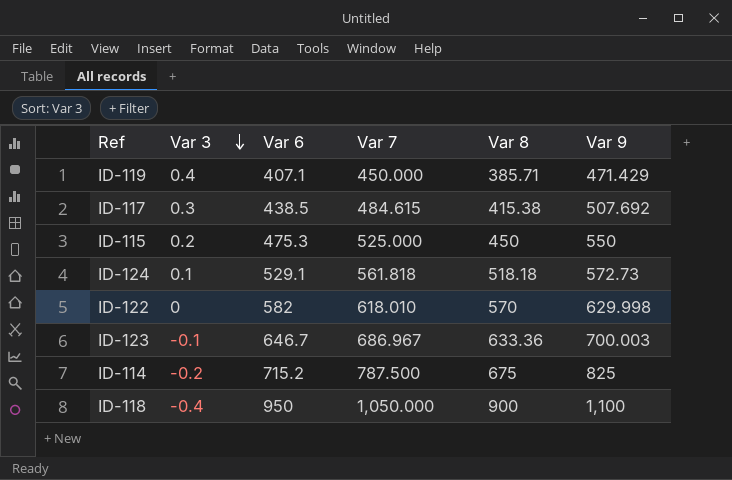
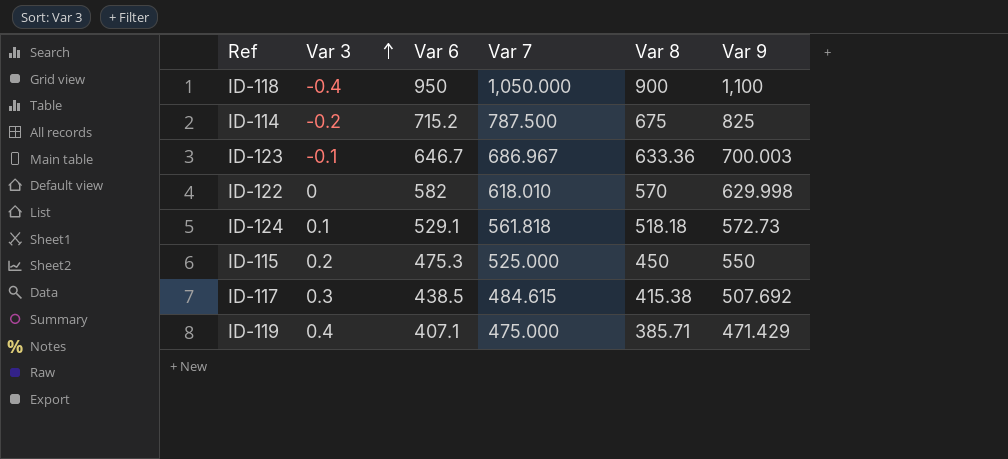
row order: Var 3 descending -> Var 3 ascending
ID-119 | Var 7: 450.000 -> 475.000

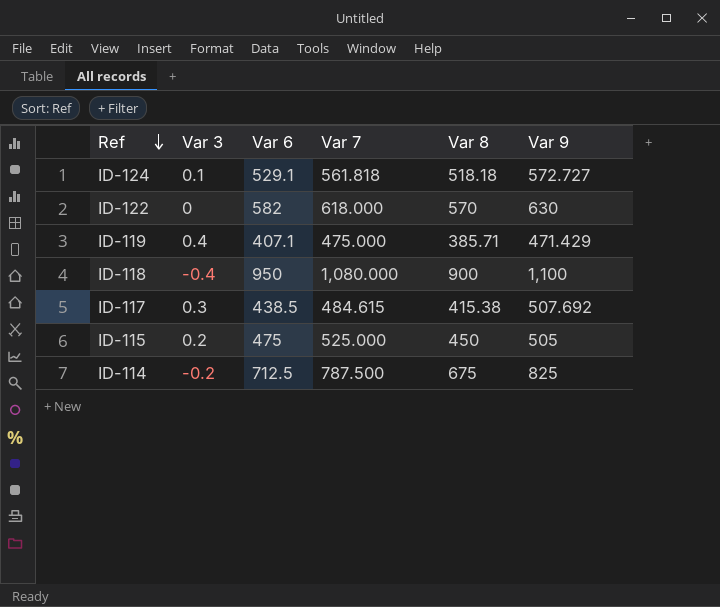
row order: Var 3 ascending -> Ref descending
row ID-123: -0.1 | 646.7 | 686.967 | 633.36 | 700.003 -> none
ID-124 | Var 9: 572.73 -> 572.727
ID-122 | Var 7: 618.010 -> 618.000
ID-122 | Var 9: 629.998 -> 630
ID-118 | Var 7: 1,050.000 -> 1,080.000
ID-115 | Var 6: 475.3 -> 475
ID-115 | Var 9: 550 -> 505
ID-114 | Var 6: 715.2 -> 712.5

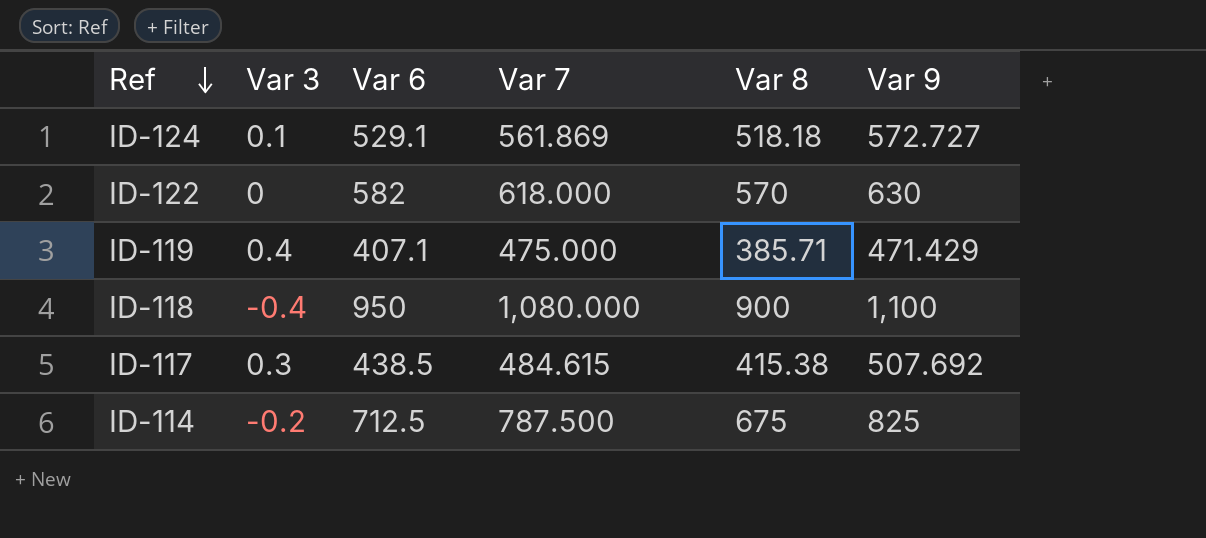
row ID-115: 0.2 | 475 | 525.000 | 450 | 505 -> none
ID-124 | Var 7: 561.818 -> 561.869

